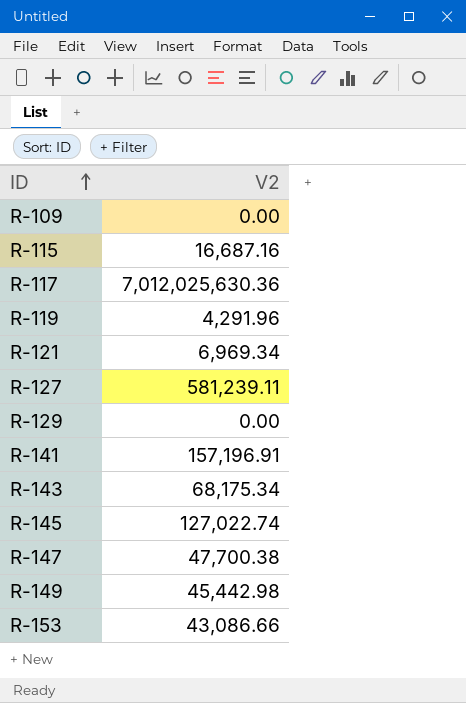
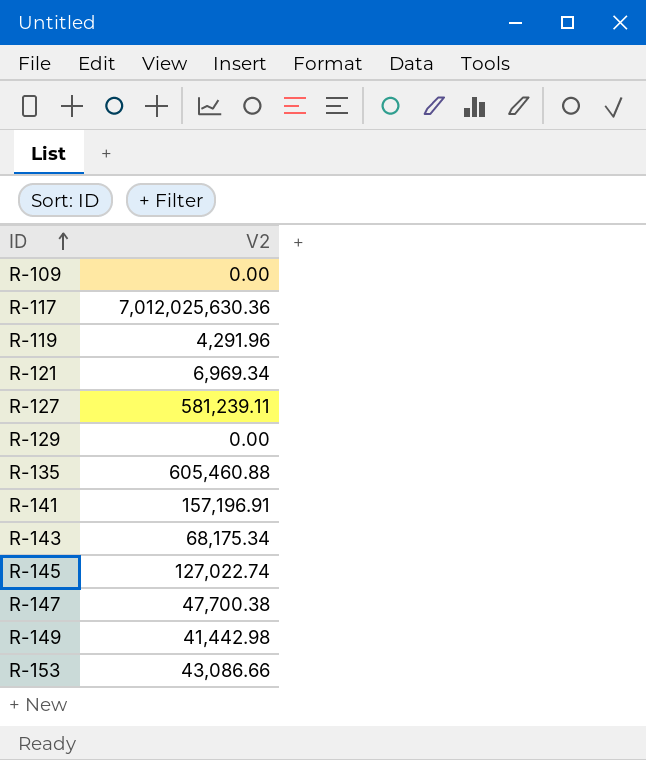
row R-115: 16,687.16 -> none
row R-135: none -> 605,460.88
R-149 | V2: 45,442.98 -> 41,442.98

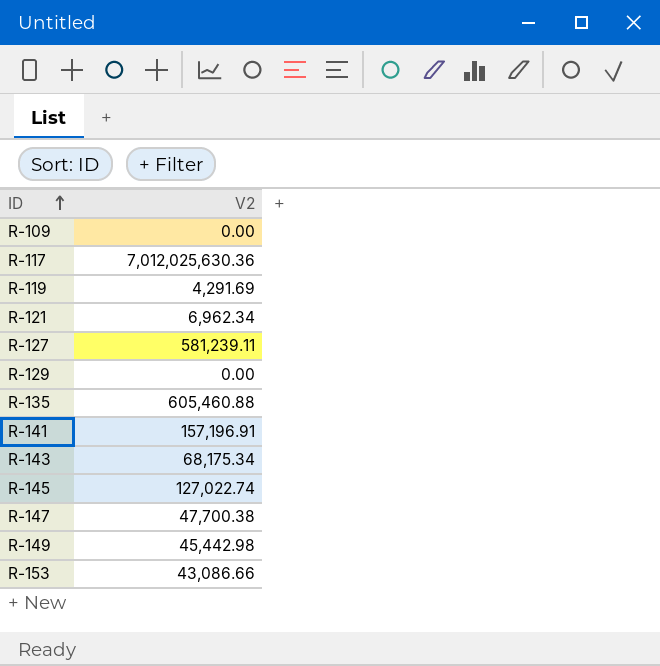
R-119 | V2: 4,291.96 -> 4,291.69
R-121 | V2: 6,969.34 -> 6,962.34
R-149 | V2: 41,442.98 -> 45,442.98

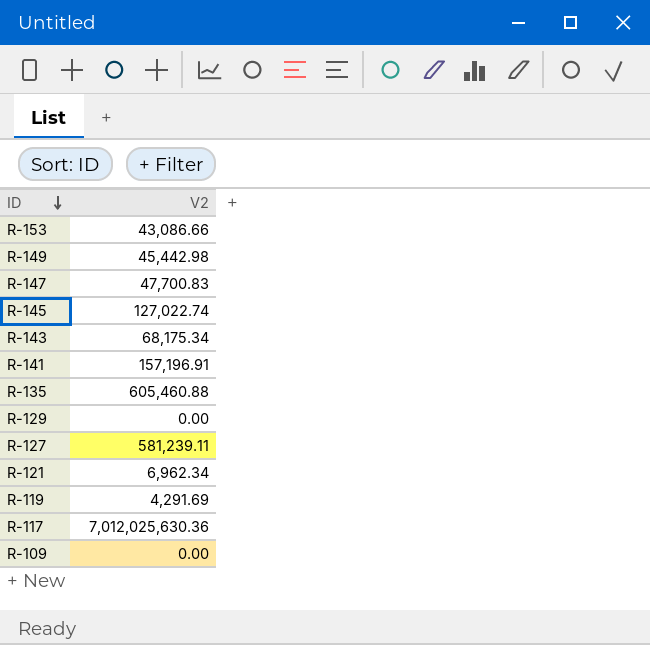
row order: ID ascending -> ID descending
R-147 | V2: 47,700.38 -> 47,700.83

